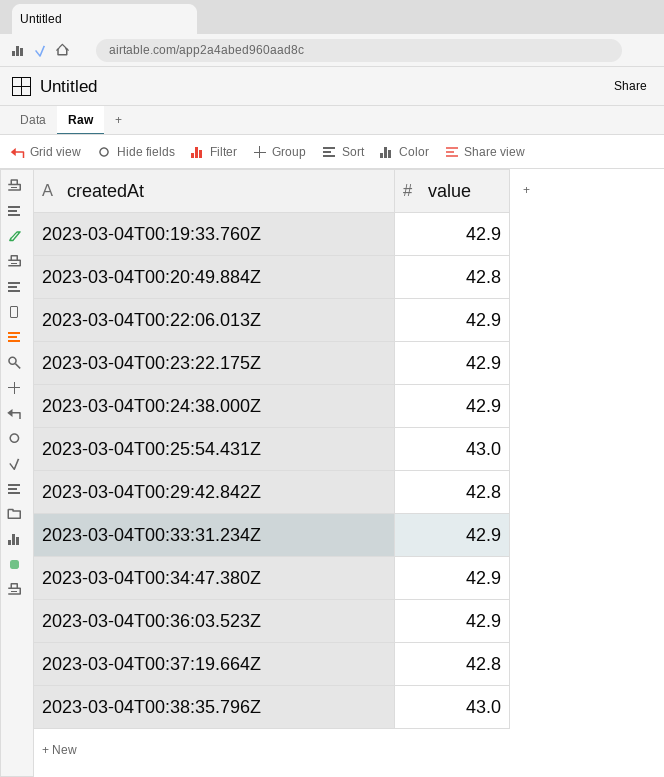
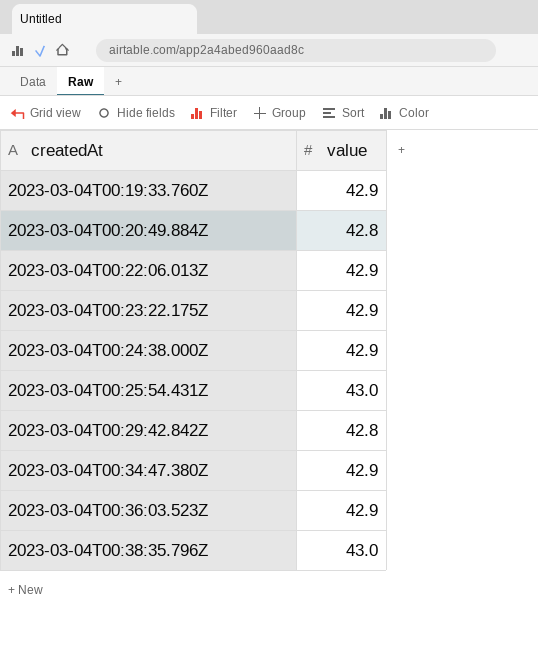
row 2023-03-04T00:33:31.234Z: 42.9 -> none
row 2023-03-04T00:37:19.664Z: 42.8 -> none

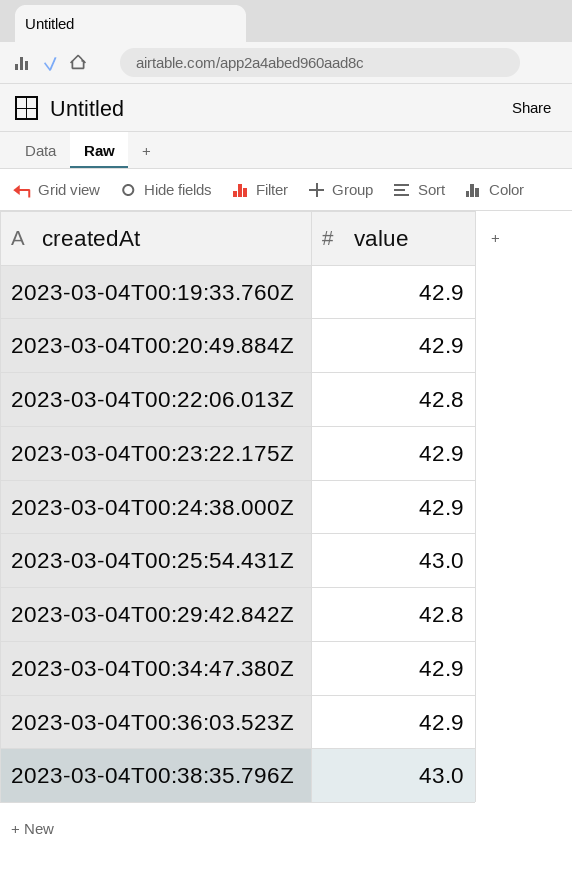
2023-03-04T00:20:49.884Z | value: 42.8 -> 42.9
2023-03-04T00:22:06.013Z | value: 42.9 -> 42.8

